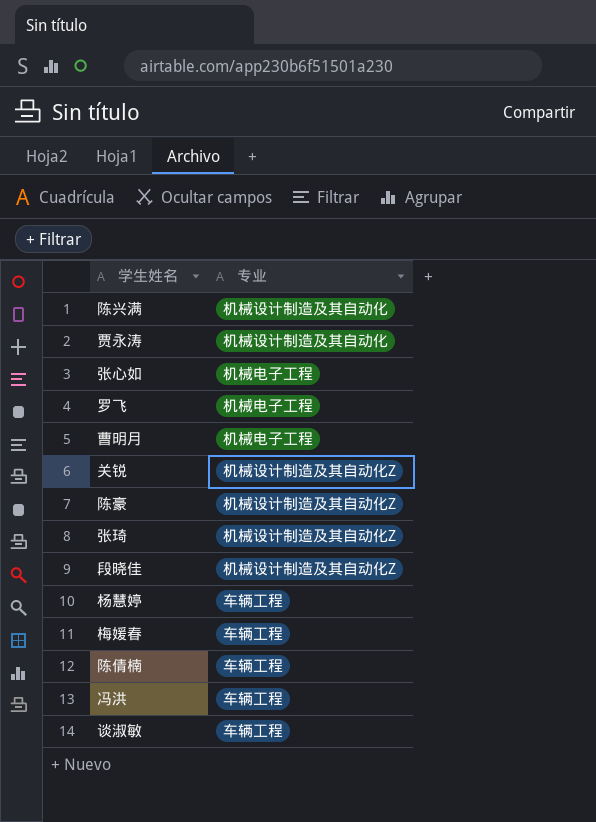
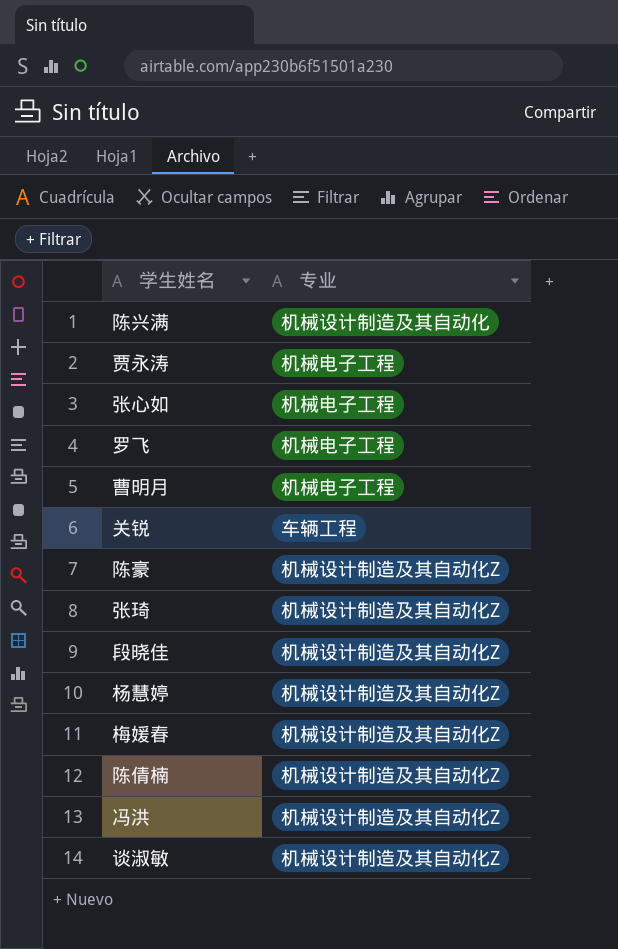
贾永涛 | 专业: 机械设计制造及其自动化 -> 机械电子工程
关锐 | 专业: 机械设计制造及其自动化Z -> 车辆工程
杨慧婷 | 专业: 车辆工程 -> 机械设计制造及其自动化Z
梅媛春 | 专业: 车辆工程 -> 机械设计制造及其自动化Z
陈倩楠 | 专业: 车辆工程 -> 机械设计制造及其自动化Z
冯洪 | 专业: 车辆工程 -> 机械设计制造及其自动化Z
谈淑敏 | 专业: 车辆工程 -> 机械设计制造及其自动化Z

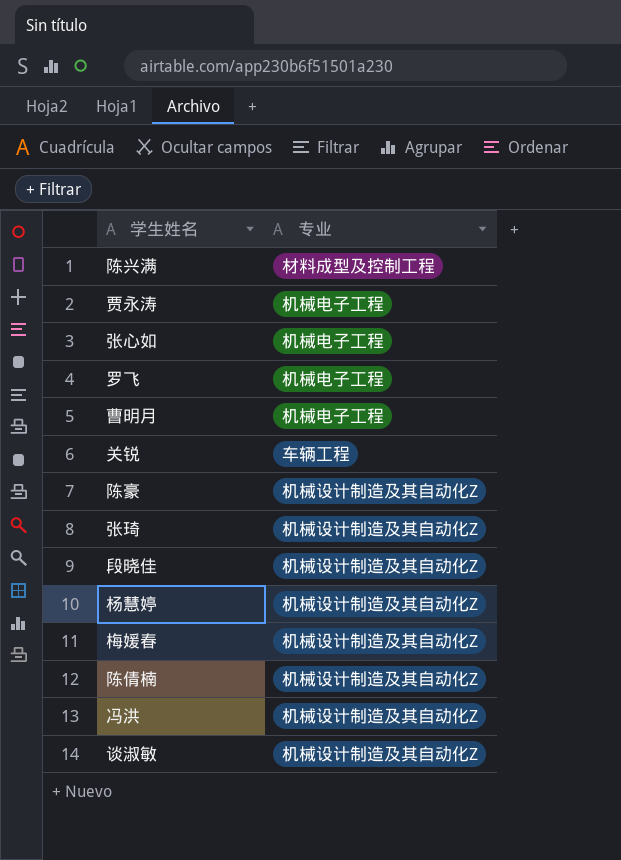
陈兴满 | 专业: 机械设计制造及其自动化 -> 材料成型及控制工程

